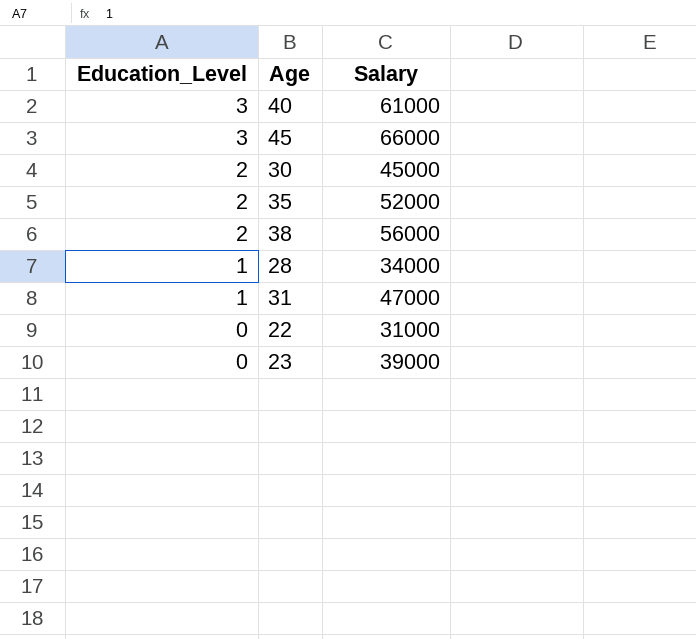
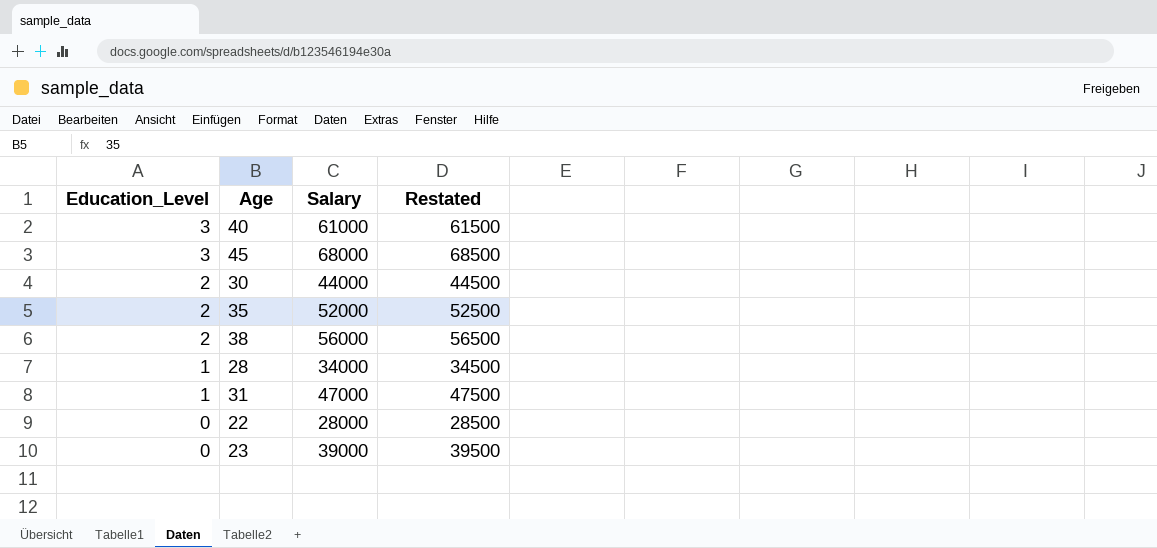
column Restated | formula: none -> [Salary] + 500
45 | Salary: 66000 -> 68000
30 | Salary: 45000 -> 44000
22 | Salary: 31000 -> 28000

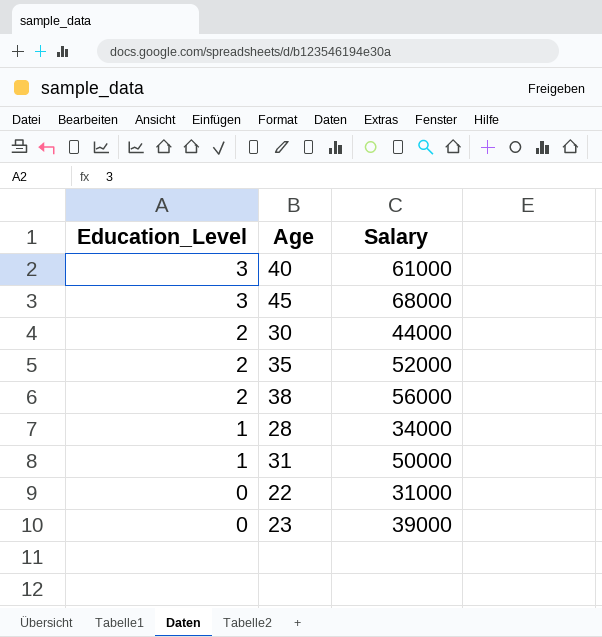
column Restated | formula: [Salary] + 500 -> none
31 | Salary: 47000 -> 50000
22 | Salary: 28000 -> 31000

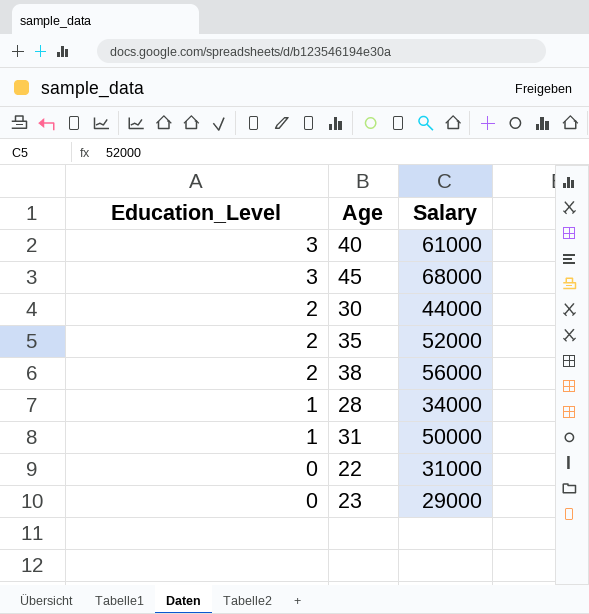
23 | Salary: 39000 -> 29000

